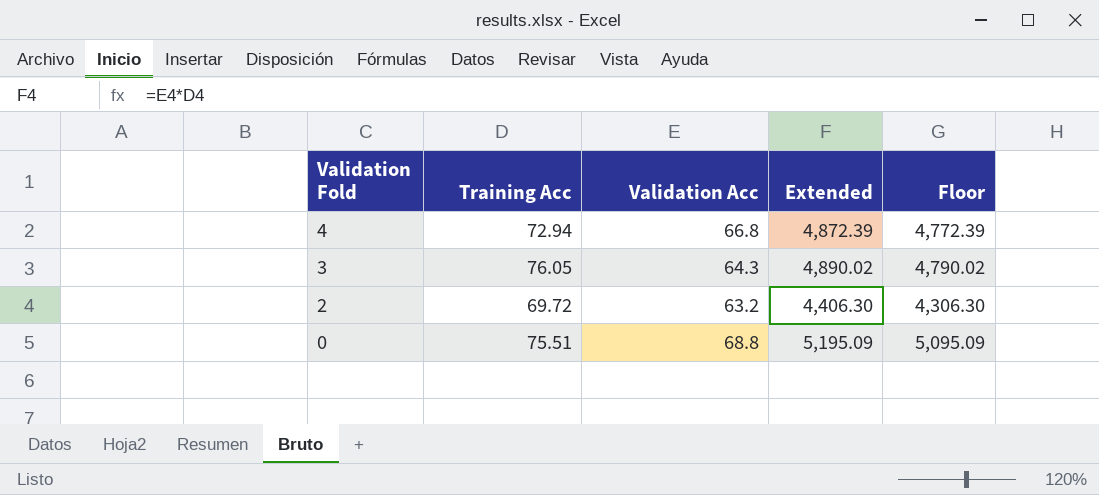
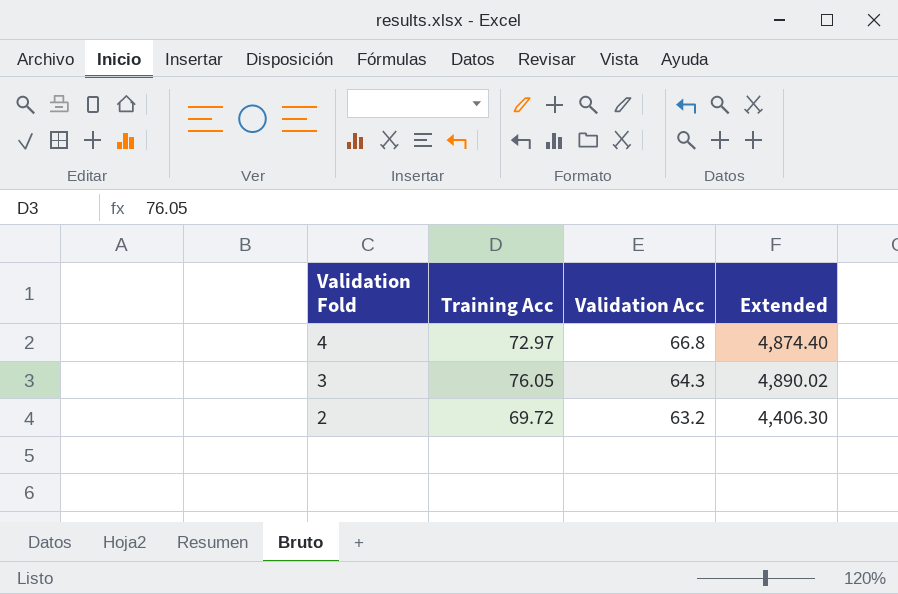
column Floor | formula: [Extended] - 100 -> none
row 0: 75.51 | 68.8 | 5,195.09 | 5,095.09 -> none
4 | Training Acc: 72.94 -> 72.97
4 | Extended: 4,872.39 -> 4,874.40

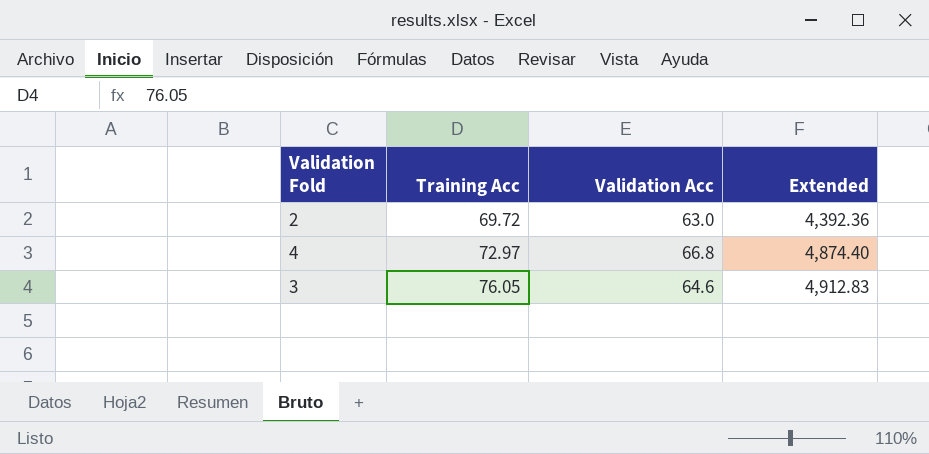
row order: Validation Fold descending -> Training Acc ascending
2 | Validation Acc: 63.2 -> 63.0
2 | Extended: 4,406.30 -> 4,392.36
3 | Validation Acc: 64.3 -> 64.6
3 | Extended: 4,890.02 -> 4,912.83

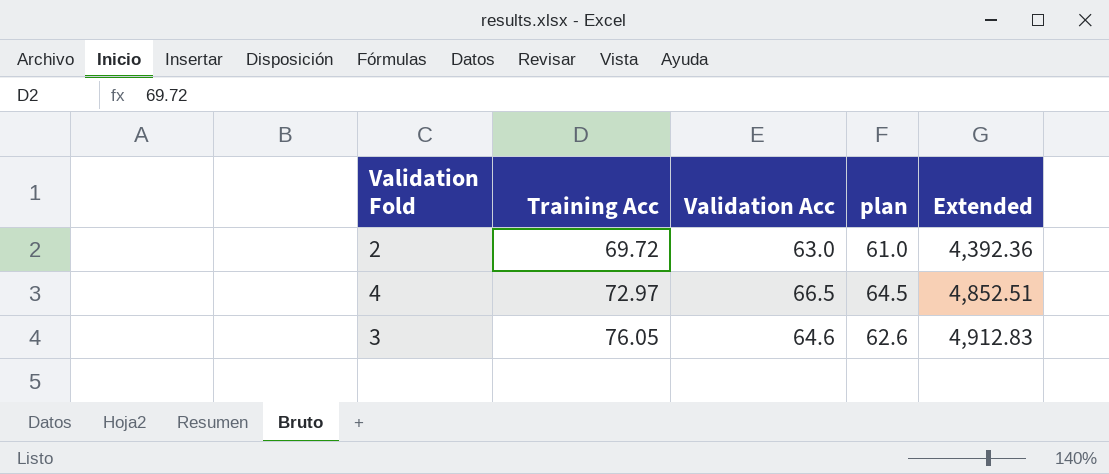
column plan | formula: none -> [Validation Acc] - 2
4 | Validation Acc: 66.8 -> 66.5
4 | Extended: 4,874.40 -> 4,852.51

